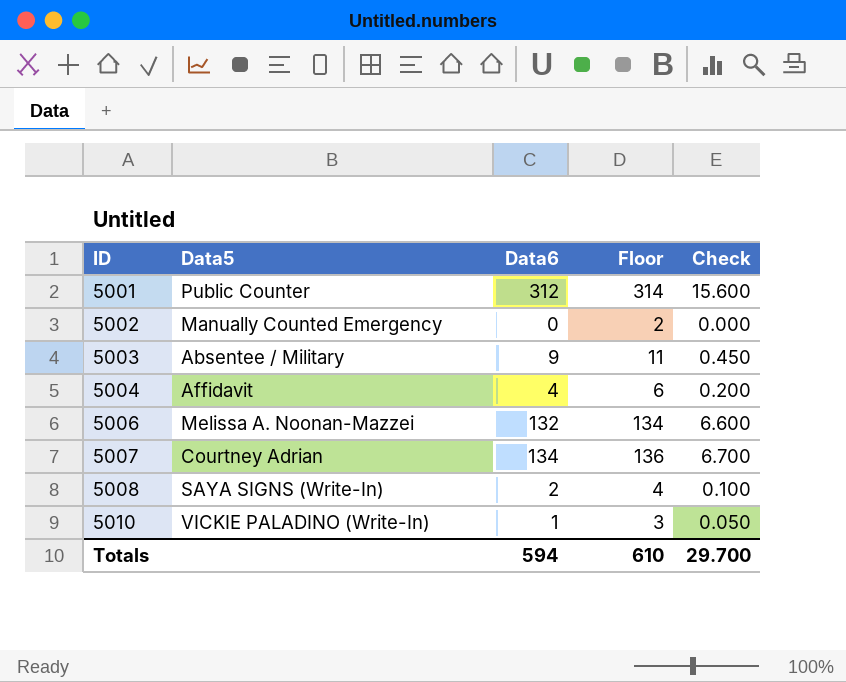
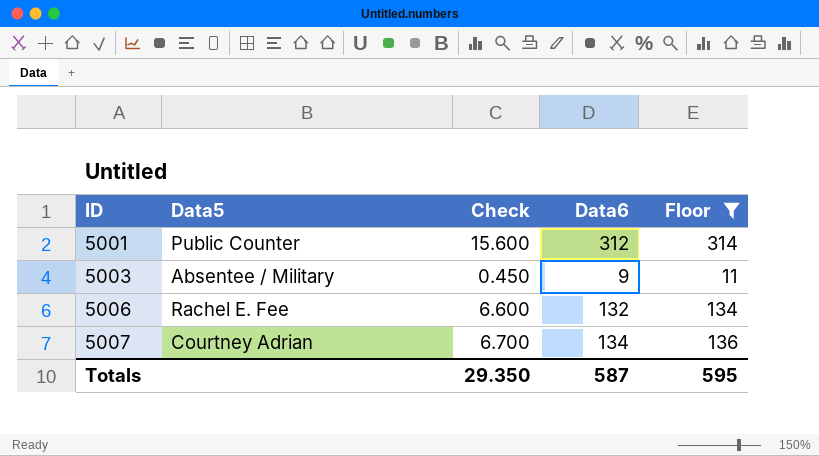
filter: none -> Floor >= 11
column Check | position: 5 -> 3
5006 | Data5: Melissa A. Noonan-Mazzei -> Rachel E. Fee
Totals | Check: 29.700 -> 29.350
Totals | Data6: 594 -> 587
Totals | Floor: 610 -> 595

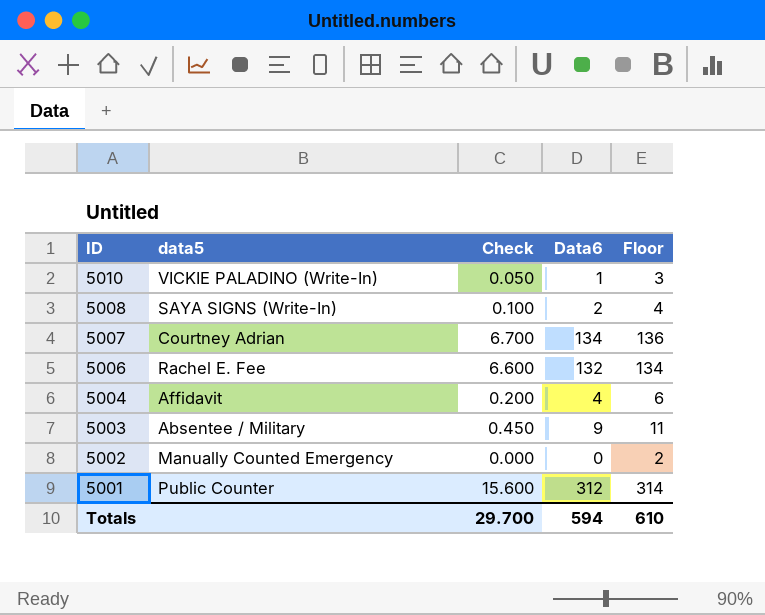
filter: Floor >= 11 -> none
row order: ID ascending -> ID descending
column name: Data5 -> data5
Totals | Check: 29.350 -> 29.700
Totals | Data6: 587 -> 594
Totals | Floor: 595 -> 610

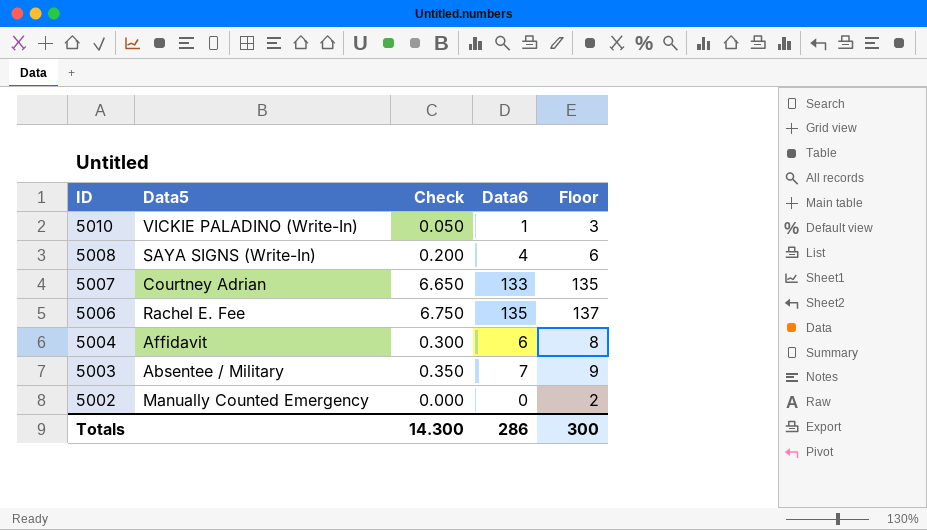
column name: data5 -> Data5
row 5001: Public Counter | 15.600 | 312 | 314 -> none
5008 | Check: 0.100 -> 0.200
5008 | Data6: 2 -> 4
5008 | Floor: 4 -> 6
5007 | Check: 6.700 -> 6.650
5007 | Data6: 134 -> 133
5007 | Floor: 136 -> 135
5006 | Check: 6.600 -> 6.750
5006 | Data6: 132 -> 135
5006 | Floor: 134 -> 137
5004 | Check: 0.200 -> 0.300
5004 | Data6: 4 -> 6
5004 | Floor: 6 -> 8
5003 | Check: 0.450 -> 0.350
5003 | Data6: 9 -> 7
5003 | Floor: 11 -> 9
Totals | Check: 29.700 -> 14.300
Totals | Data6: 594 -> 286
Totals | Floor: 610 -> 300

